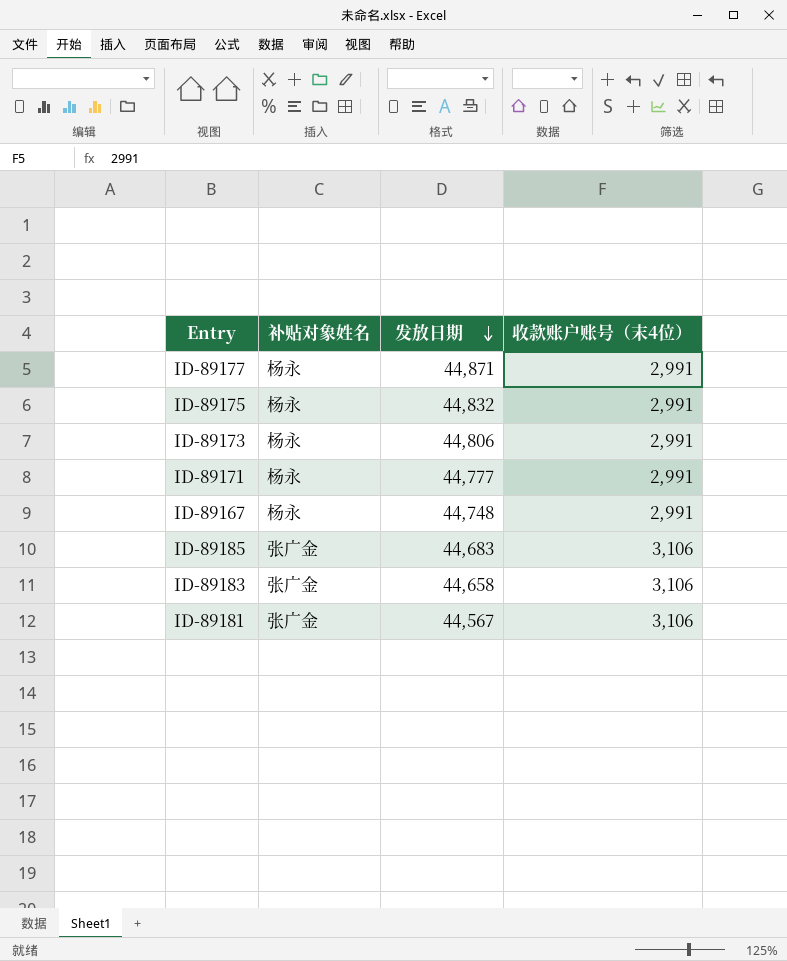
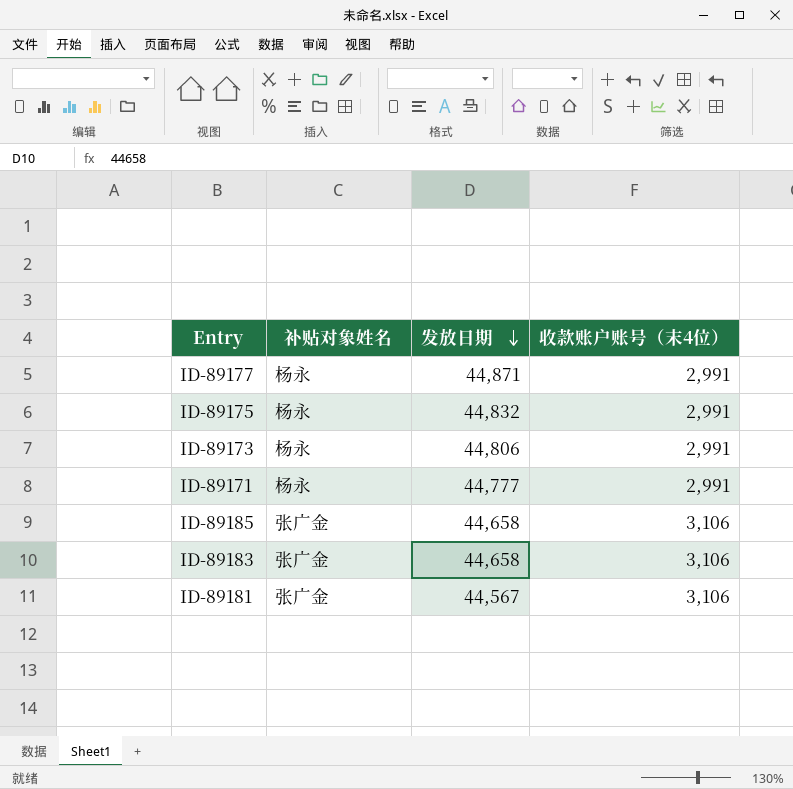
row ID-89167: 杨永 | 44,748 | 2,991 -> none
ID-89185 | 发放日期: 44,683 -> 44,658

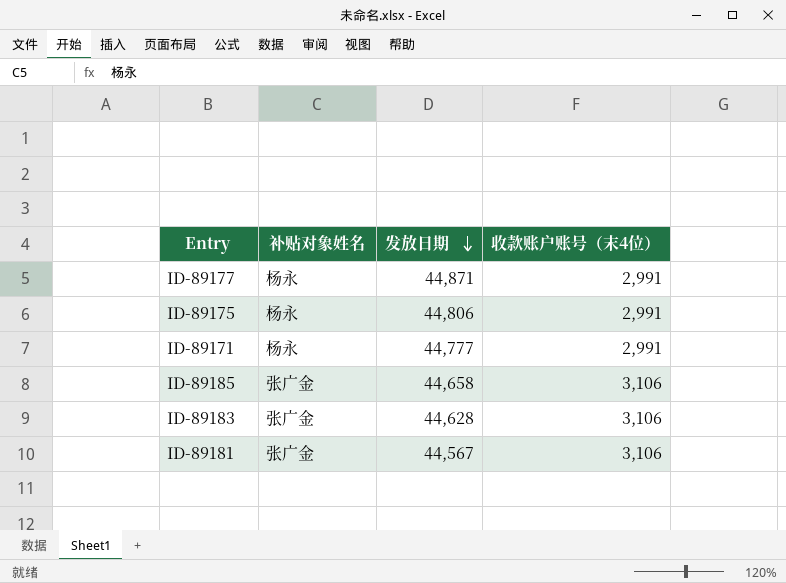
row ID-89173: 杨永 | 44,806 | 2,991 -> none
ID-89175 | 发放日期: 44,832 -> 44,806
ID-89183 | 发放日期: 44,658 -> 44,628

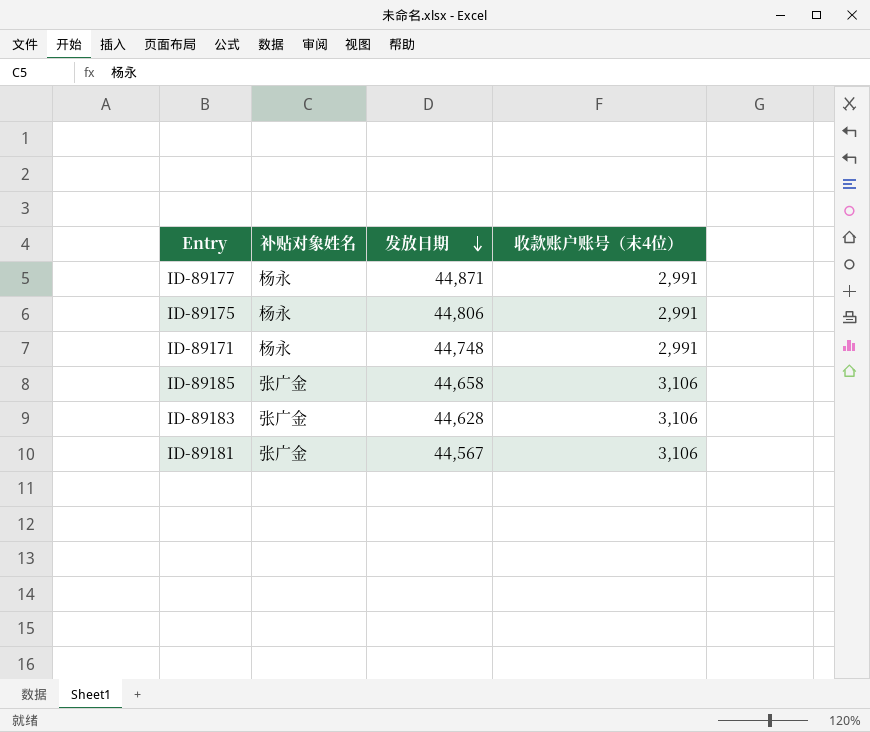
ID-89171 | 发放日期: 44,777 -> 44,748

